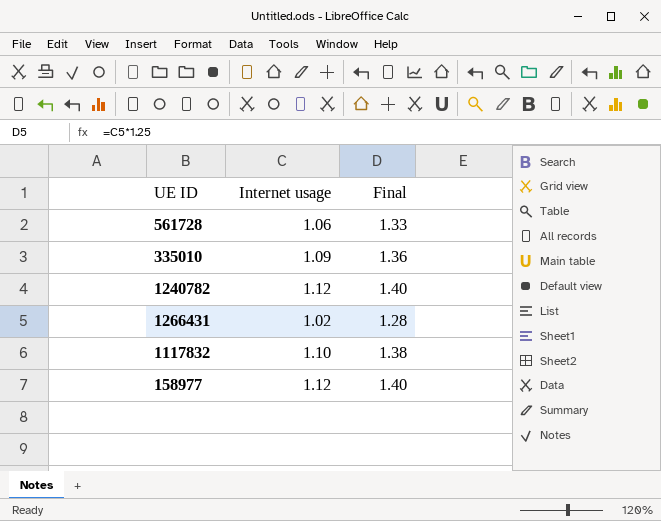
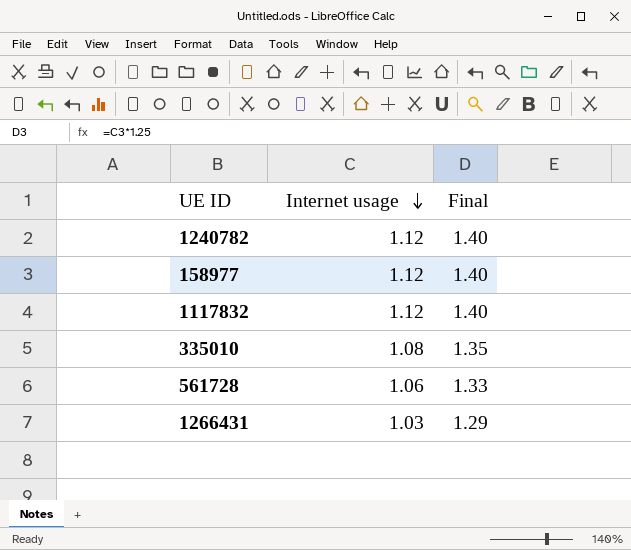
row order: none -> Internet usage descending
1117832 | Internet usage: 1.10 -> 1.12
1117832 | Final: 1.38 -> 1.40
335010 | Internet usage: 1.09 -> 1.08
335010 | Final: 1.36 -> 1.35
1266431 | Internet usage: 1.02 -> 1.03
1266431 | Final: 1.28 -> 1.29

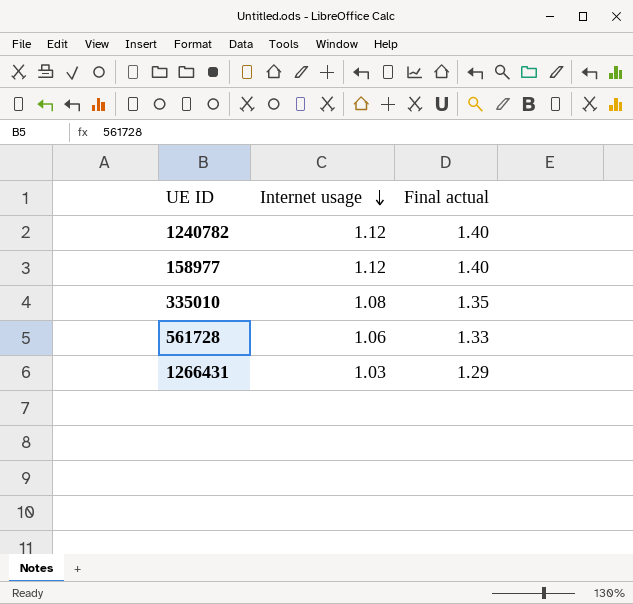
column name: Final -> Final actual
row 1117832: 1.12 | 1.40 -> none

